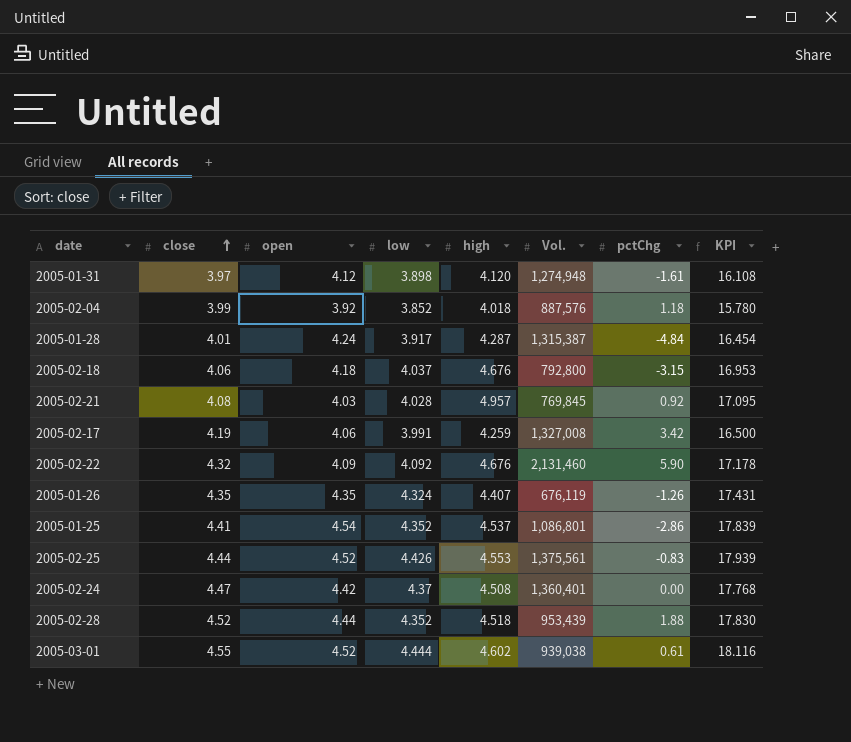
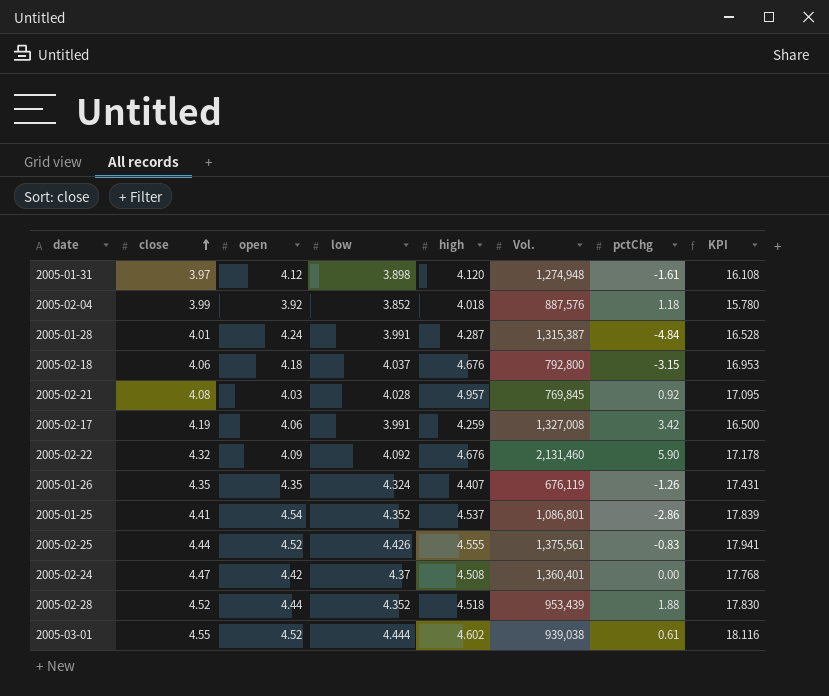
2005-01-28 | low: 3.917 -> 3.991
2005-01-28 | KPI: 16.454 -> 16.528
2005-02-25 | high: 4.553 -> 4.555
2005-02-25 | KPI: 17.939 -> 17.941

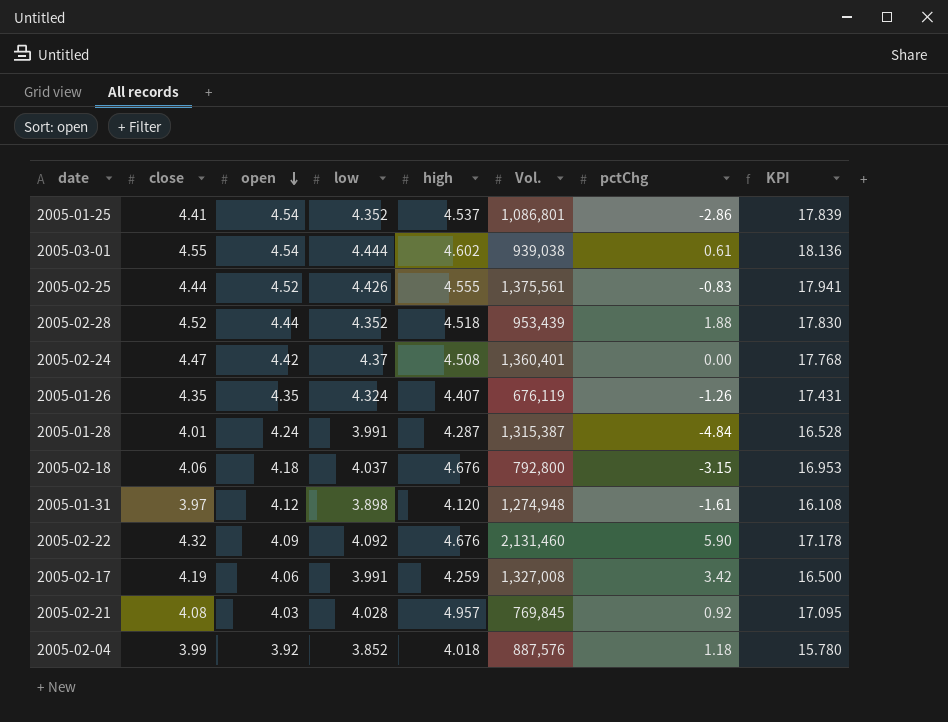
row order: close ascending -> open descending
2005-03-01 | open: 4.52 -> 4.54
2005-03-01 | KPI: 18.116 -> 18.136

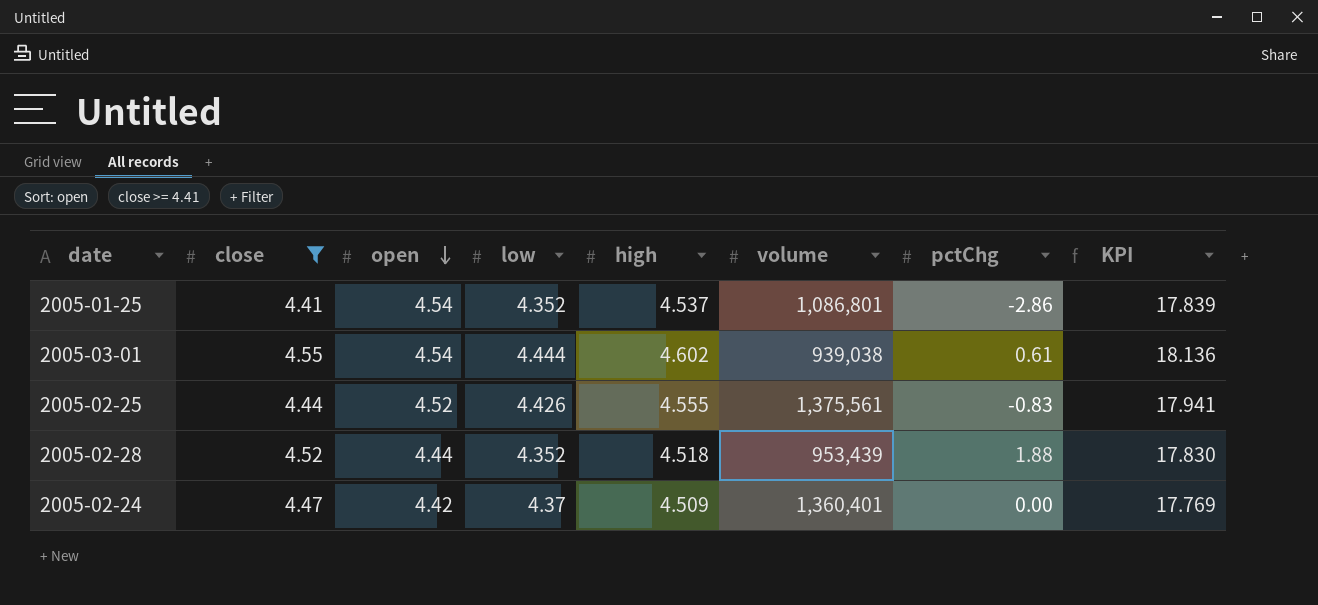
filter: none -> close >= 4.41
column name: Vol. -> volume
2005-02-24 | high: 4.508 -> 4.509
2005-02-24 | KPI: 17.768 -> 17.769

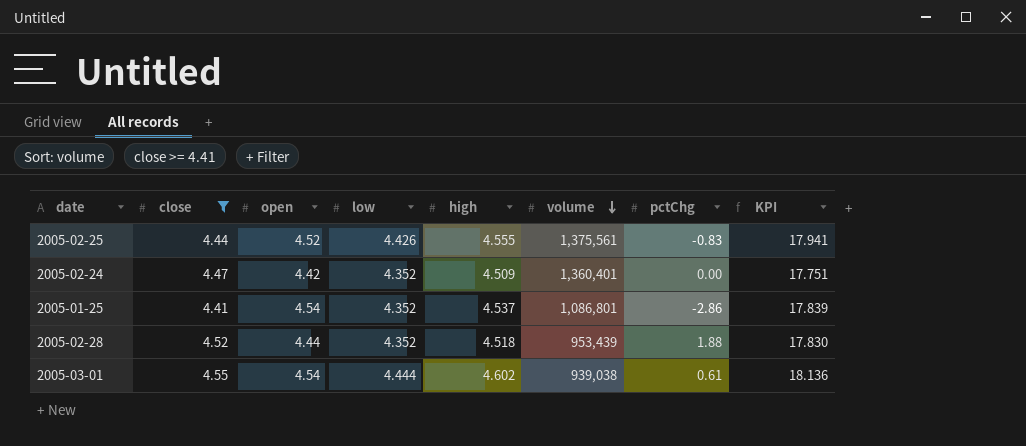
row order: open descending -> volume descending
2005-02-24 | low: 4.37 -> 4.352
2005-02-24 | KPI: 17.769 -> 17.751

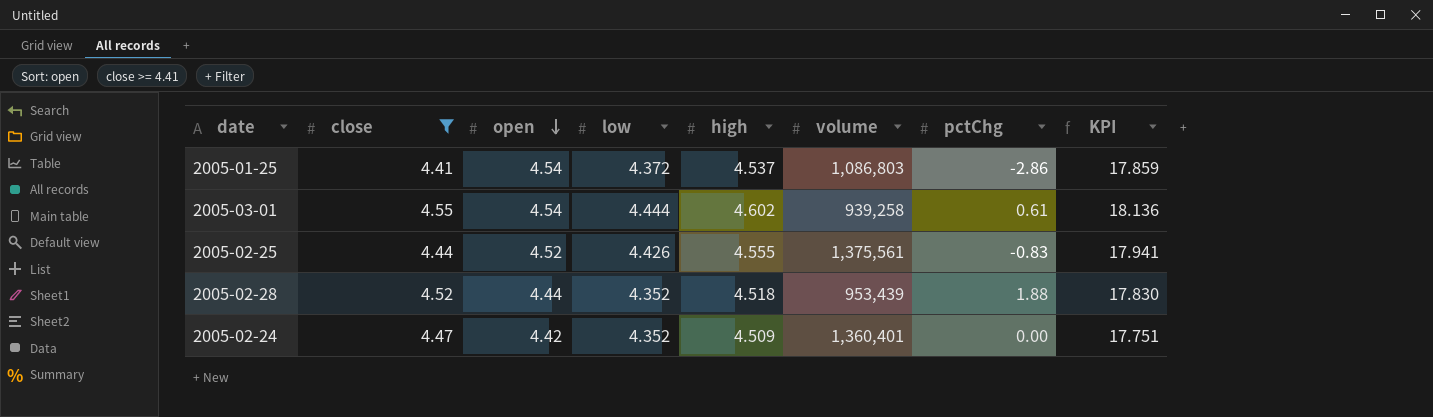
row order: volume descending -> open descending
2005-01-25 | low: 4.352 -> 4.372
2005-01-25 | volume: 1,086,801 -> 1,086,803
2005-01-25 | KPI: 17.839 -> 17.859
2005-03-01 | volume: 939,038 -> 939,258

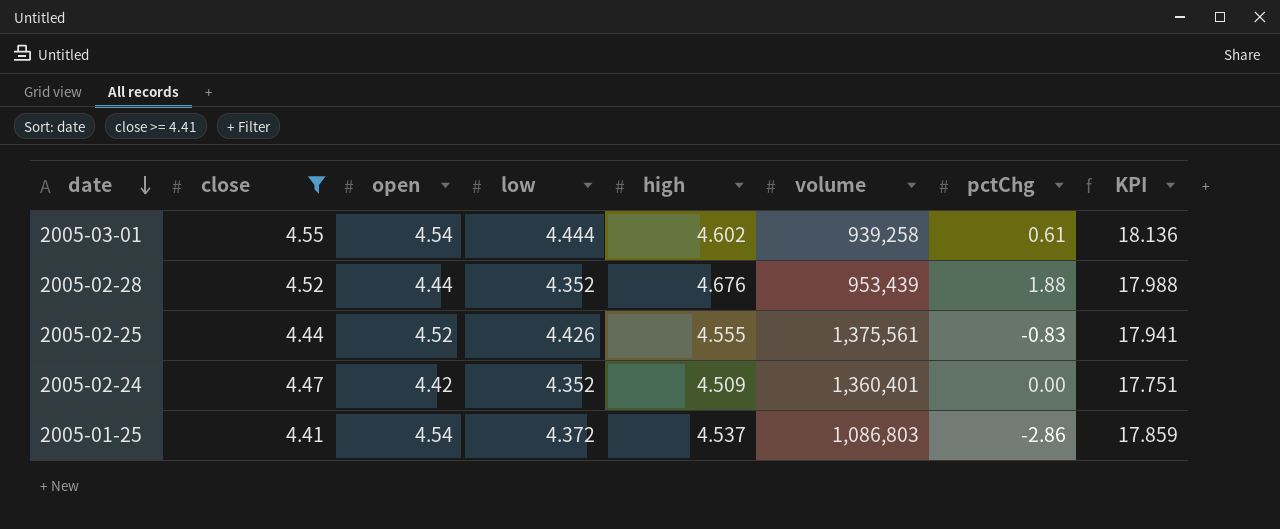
row order: open descending -> date descending
2005-02-28 | high: 4.518 -> 4.676
2005-02-28 | KPI: 17.830 -> 17.988

